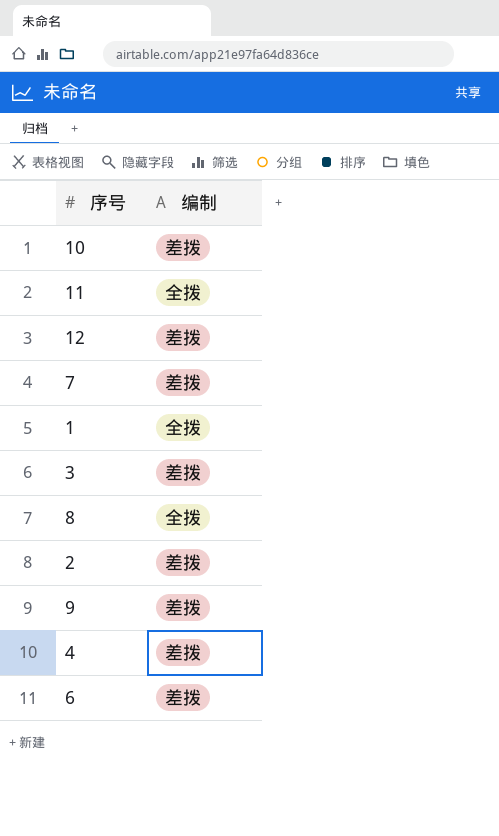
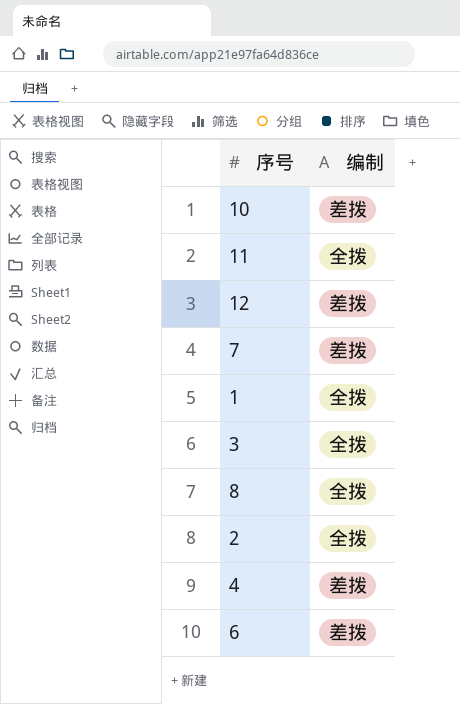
row 9: 差拨 -> none
3 | 编制: 差拨 -> 全拨
2 | 编制: 差拨 -> 全拨

